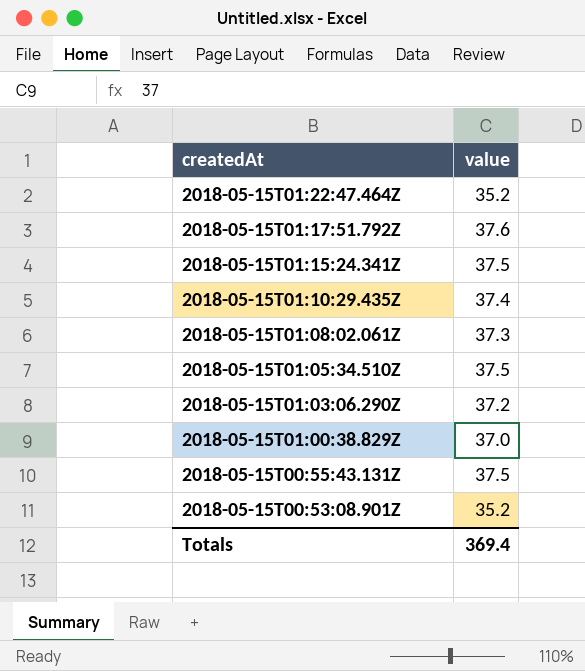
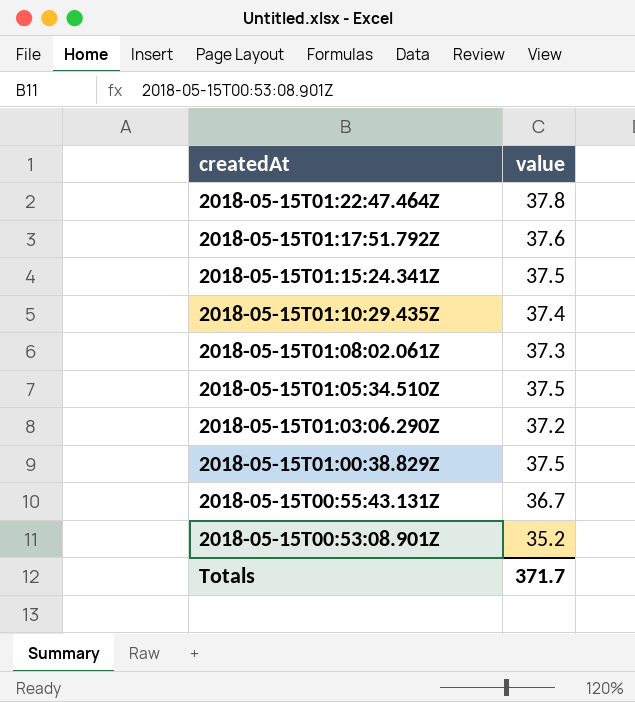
2018-05-15T01:22:47.464Z | value: 35.2 -> 37.8
2018-05-15T01:00:38.829Z | value: 37.0 -> 37.5
2018-05-15T00:55:43.131Z | value: 37.5 -> 36.7
Totals | value: 369.4 -> 371.7

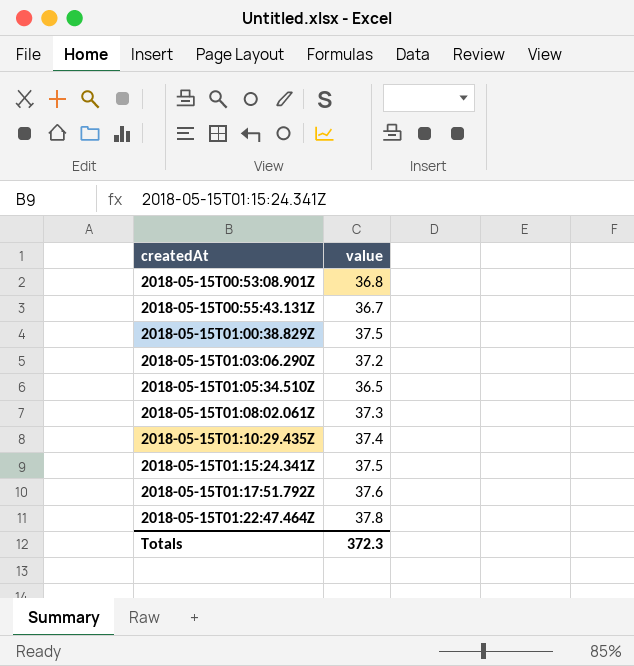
row order: createdAt descending -> createdAt ascending
2018-05-15T00:53:08.901Z | value: 35.2 -> 36.8
2018-05-15T01:05:34.510Z | value: 37.5 -> 36.5
Totals | value: 371.7 -> 372.3

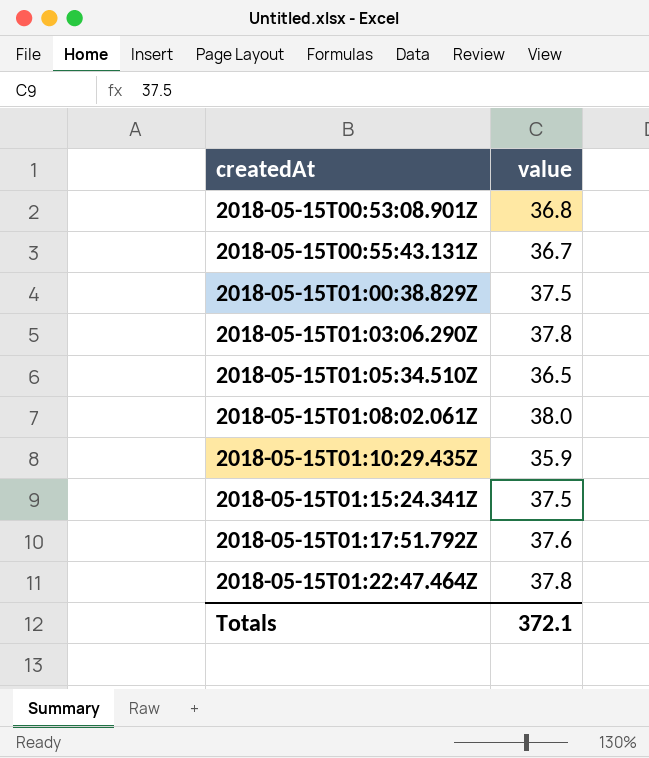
2018-05-15T01:03:06.290Z | value: 37.2 -> 37.8
2018-05-15T01:08:02.061Z | value: 37.3 -> 38.0
2018-05-15T01:10:29.435Z | value: 37.4 -> 35.9
Totals | value: 372.3 -> 372.1

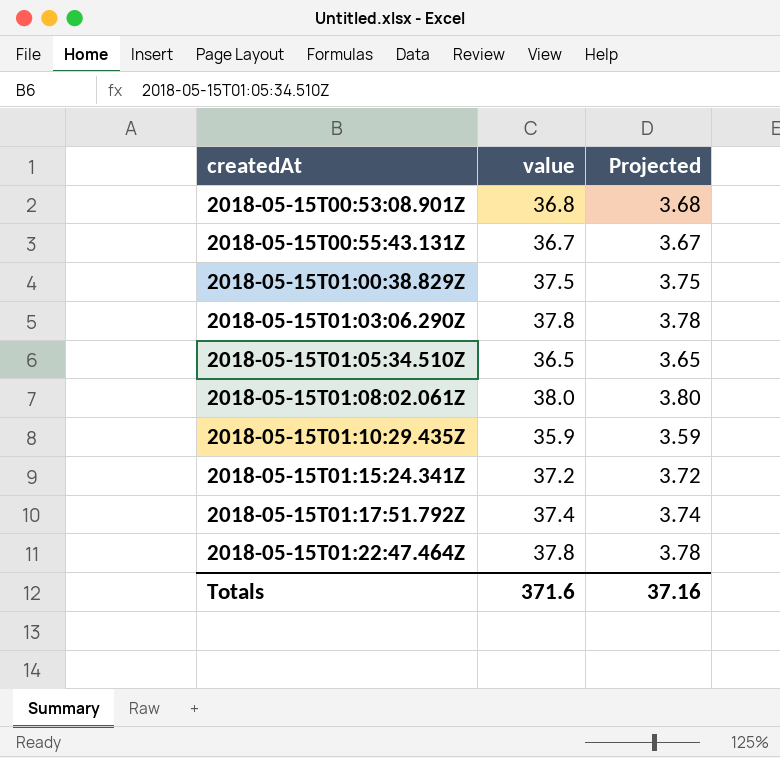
column Projected | formula: none -> [value] * 0.1
2018-05-15T01:15:24.341Z | value: 37.5 -> 37.2
2018-05-15T01:17:51.792Z | value: 37.6 -> 37.4
Totals | value: 372.1 -> 371.6

